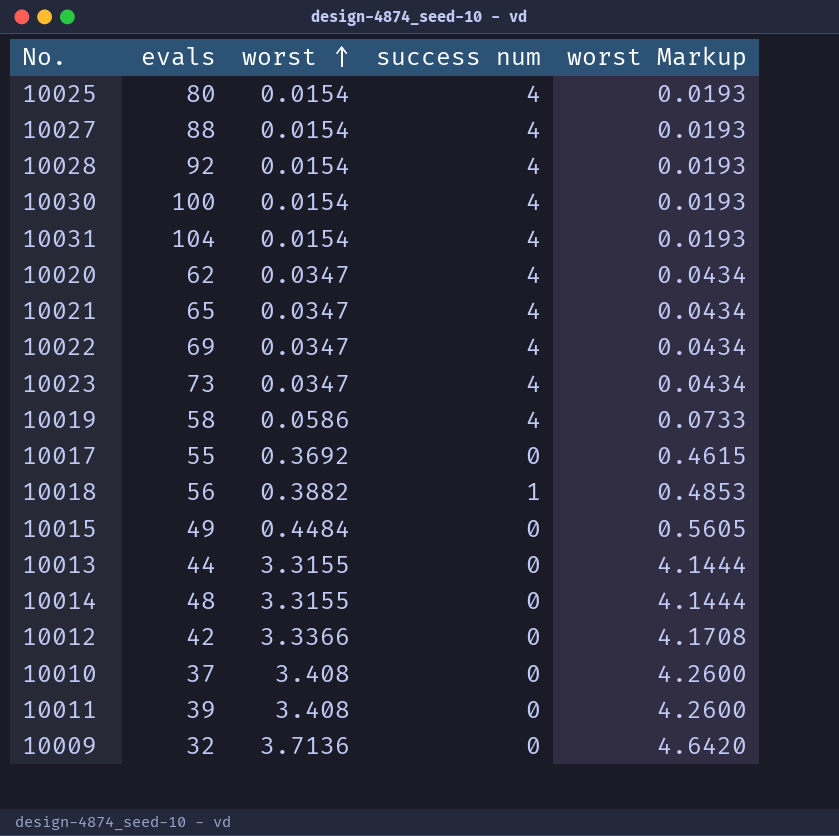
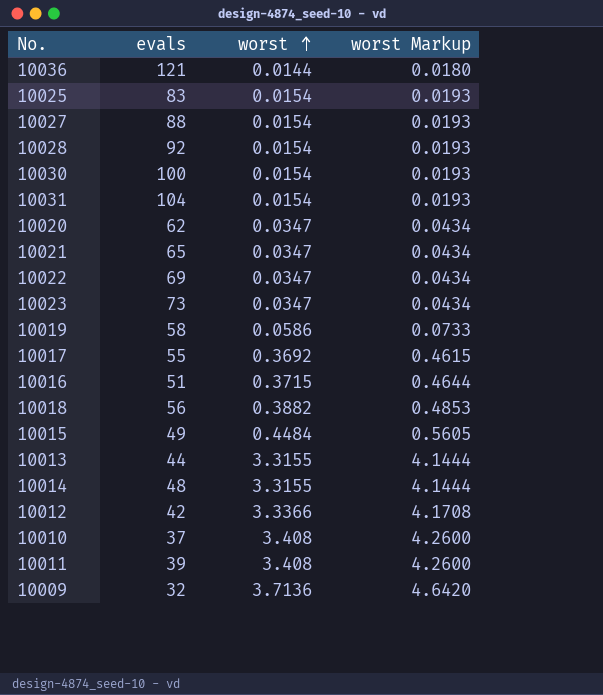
column success num | position: 4 -> none
row 10036: none -> 121 | 0.0144 | 0.0180
10025 | evals: 80 -> 83
row 10016: none -> 51 | 0.3715 | 0.4644

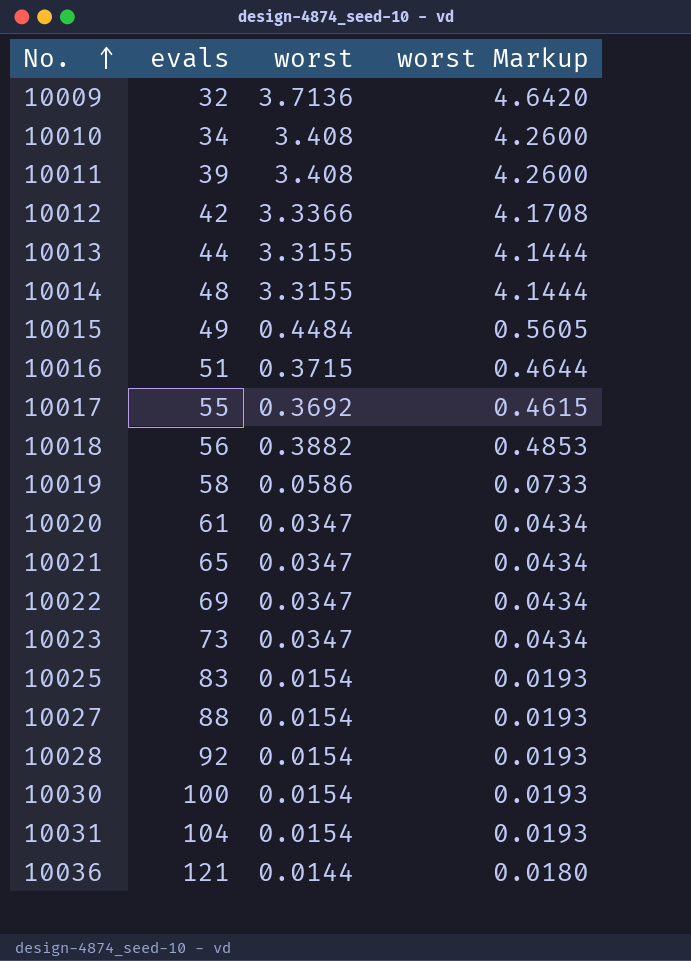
row order: worst ascending -> No. ascending
10010 | evals: 37 -> 34
10020 | evals: 62 -> 61

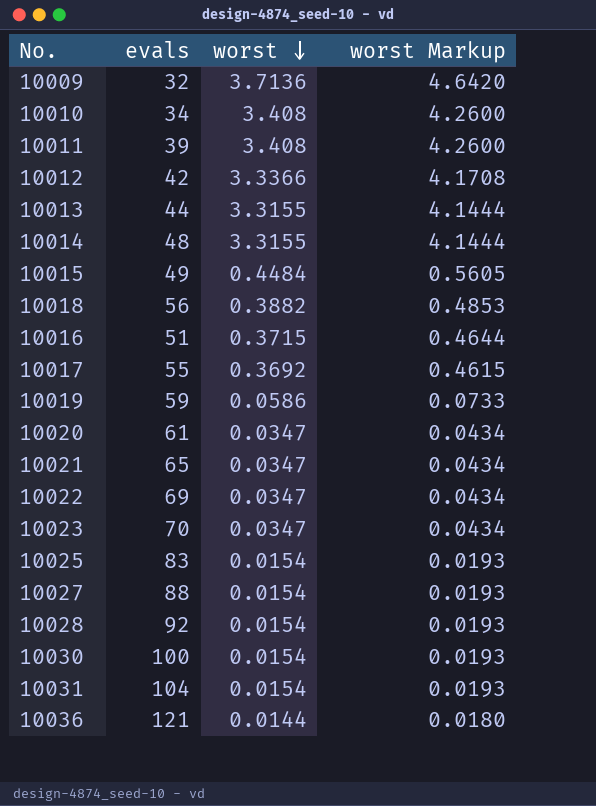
row order: No. ascending -> worst descending
10019 | evals: 58 -> 59
10023 | evals: 73 -> 70

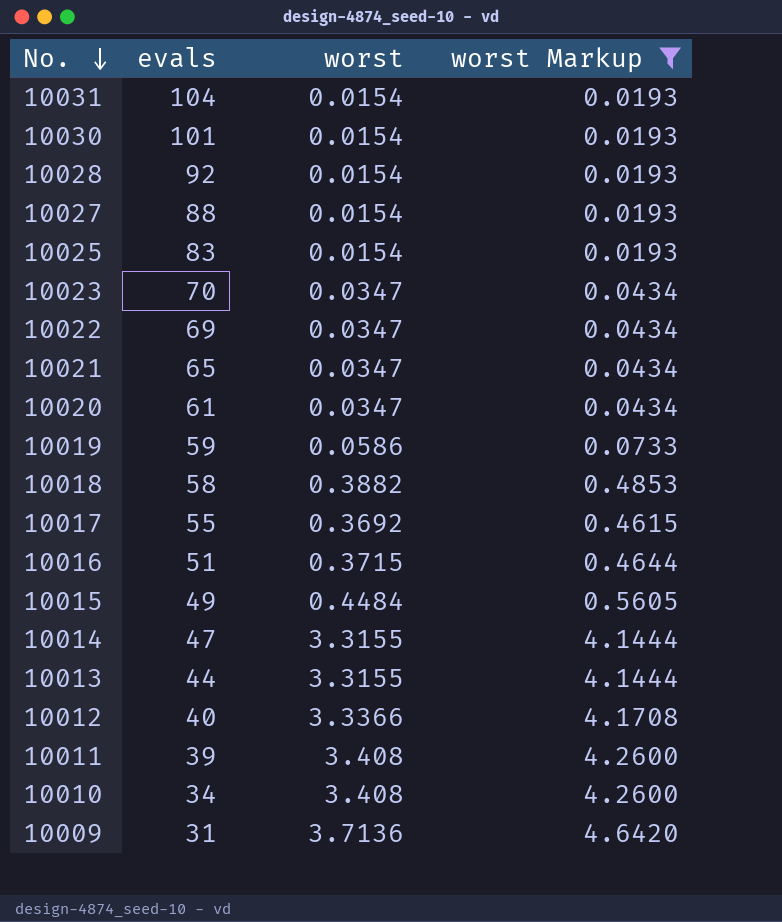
filter: none -> worst Markup != 0.0180
row order: worst descending -> No. descending
10030 | evals: 100 -> 101
10018 | evals: 56 -> 58
10014 | evals: 48 -> 47
10012 | evals: 42 -> 40
10009 | evals: 32 -> 31

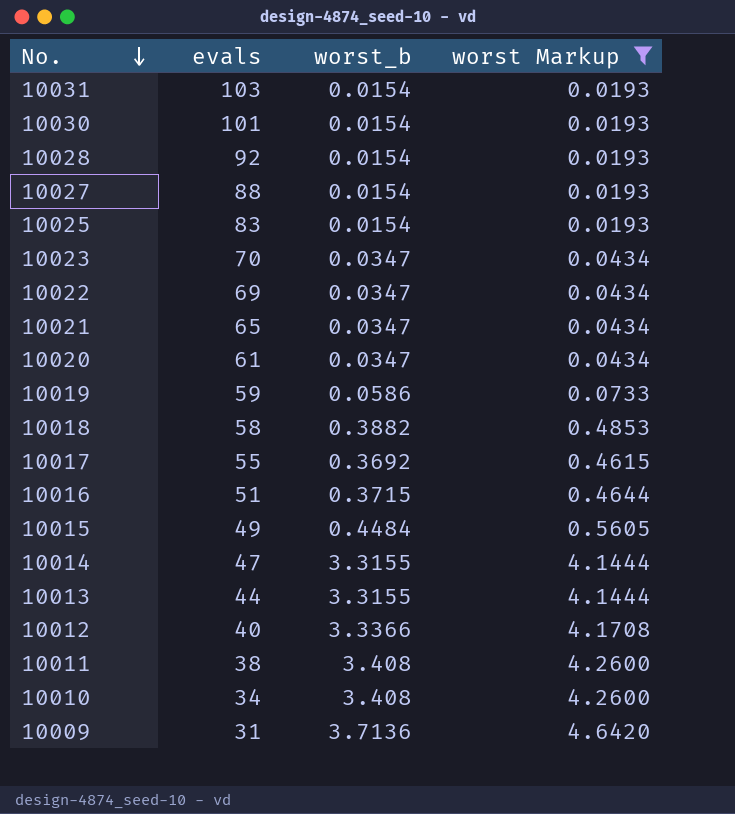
column name: worst -> worst_b
10031 | evals: 104 -> 103
10011 | evals: 39 -> 38

